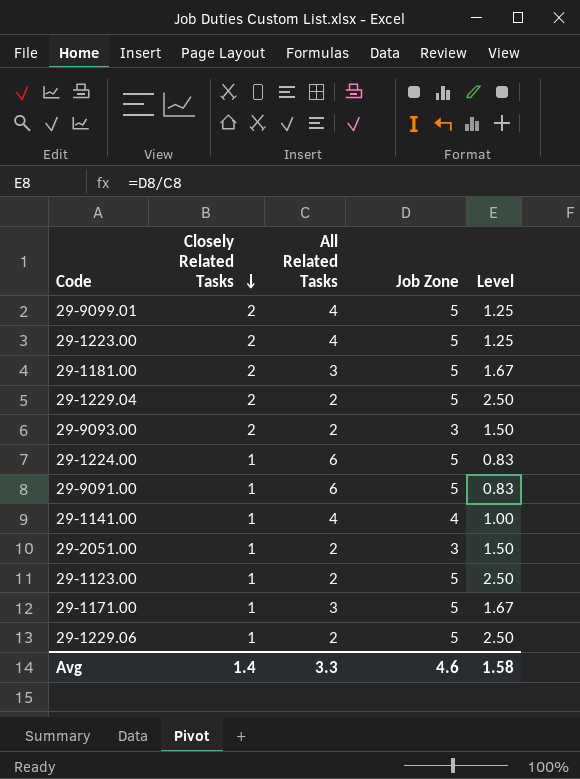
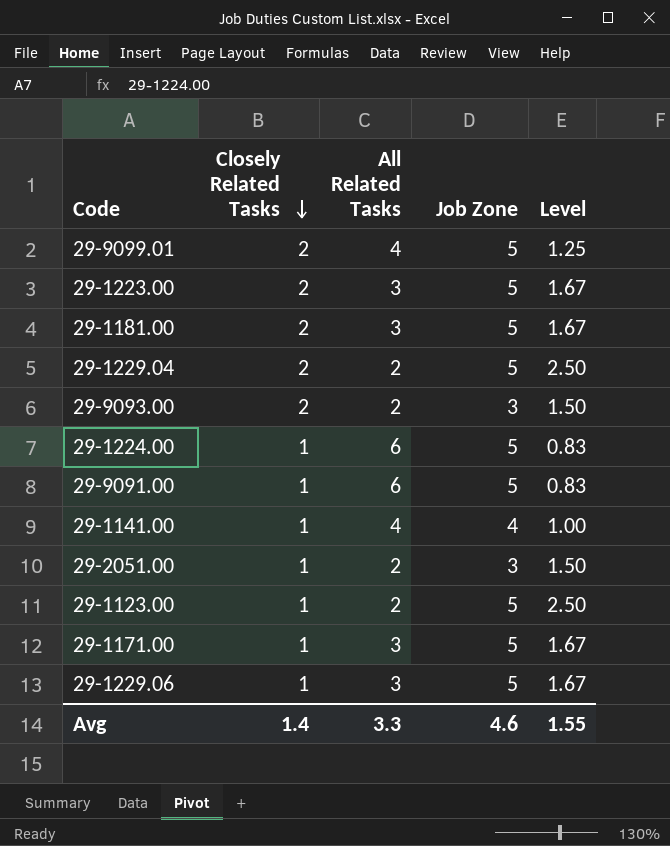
29-1223.00 | All Related Tasks: 4 -> 3
29-1223.00 | Level: 1.25 -> 1.67
29-1229.06 | All Related Tasks: 2 -> 3
29-1229.06 | Level: 2.50 -> 1.67
Avg | Level: 1.58 -> 1.55

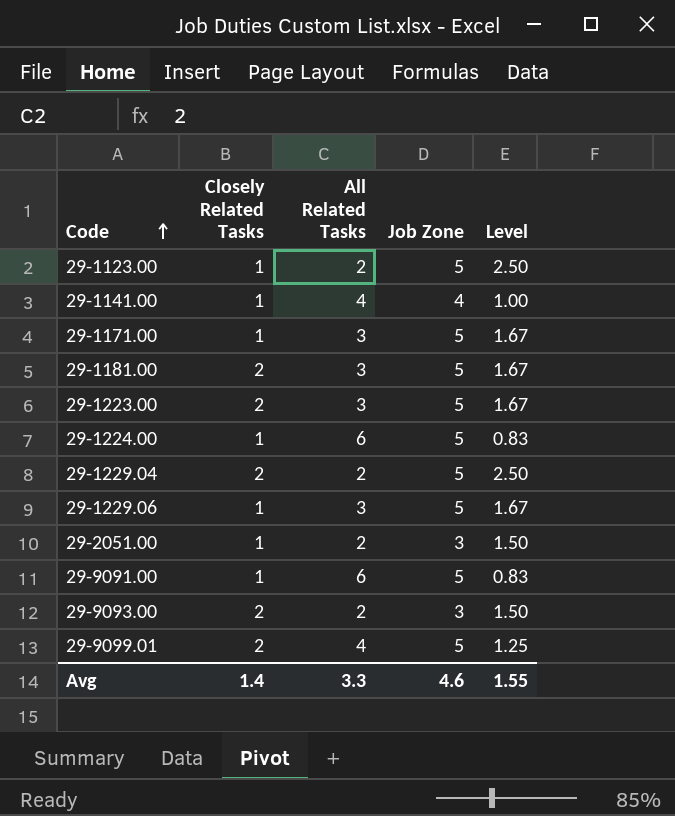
row order: Closely Related Tasks descending -> Code ascending

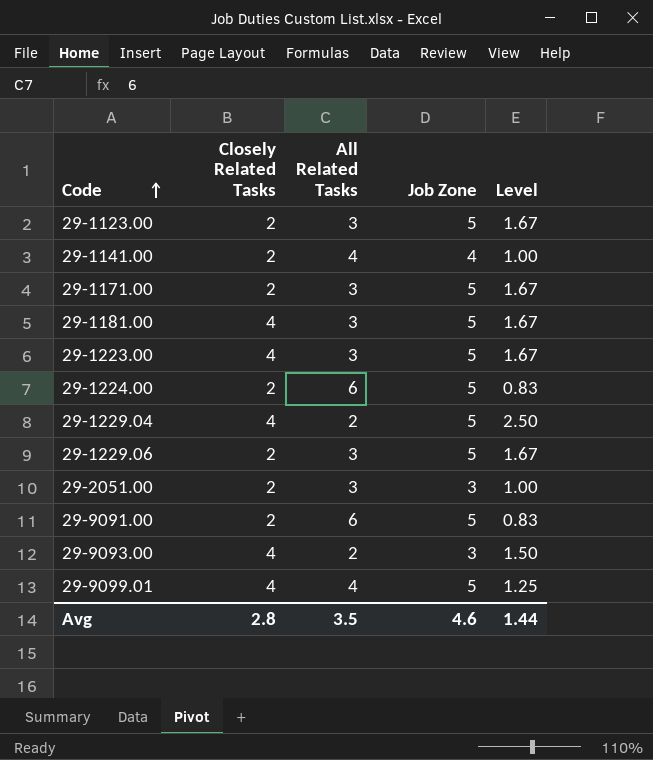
29-1123.00 | Closely Related Tasks: 1 -> 2
29-1123.00 | All Related Tasks: 2 -> 3
29-1123.00 | Level: 2.50 -> 1.67
29-1141.00 | Closely Related Tasks: 1 -> 2
29-1171.00 | Closely Related Tasks: 1 -> 2
29-1181.00 | Closely Related Tasks: 2 -> 4
29-1223.00 | Closely Related Tasks: 2 -> 4
29-1224.00 | Closely Related Tasks: 1 -> 2
29-1229.04 | Closely Related Tasks: 2 -> 4
29-1229.06 | Closely Related Tasks: 1 -> 2
29-2051.00 | Closely Related Tasks: 1 -> 2
29-2051.00 | All Related Tasks: 2 -> 3
29-2051.00 | Level: 1.50 -> 1.00
29-9091.00 | Closely Related Tasks: 1 -> 2
29-9093.00 | Closely Related Tasks: 2 -> 4
29-9099.01 | Closely Related Tasks: 2 -> 4
Avg | Closely Related Tasks: 1.4 -> 2.8
Avg | All Related Tasks: 3.3 -> 3.5
Avg | Level: 1.55 -> 1.44

